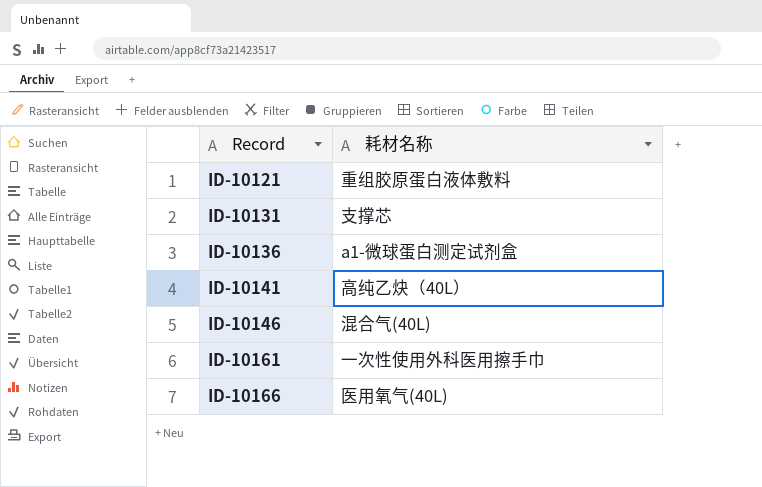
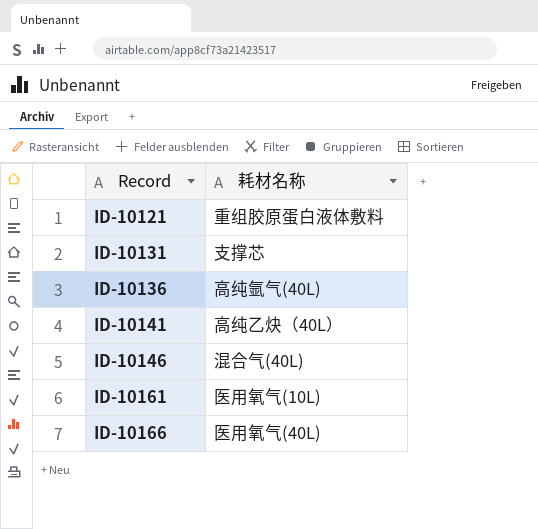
ID-10136 | 耗材名称: a1-微球蛋白测定试剂盒 -> 高纯氩气(40L)
ID-10161 | 耗材名称: 一次性使用外科医用擦手巾 -> 医用氧气(10L)

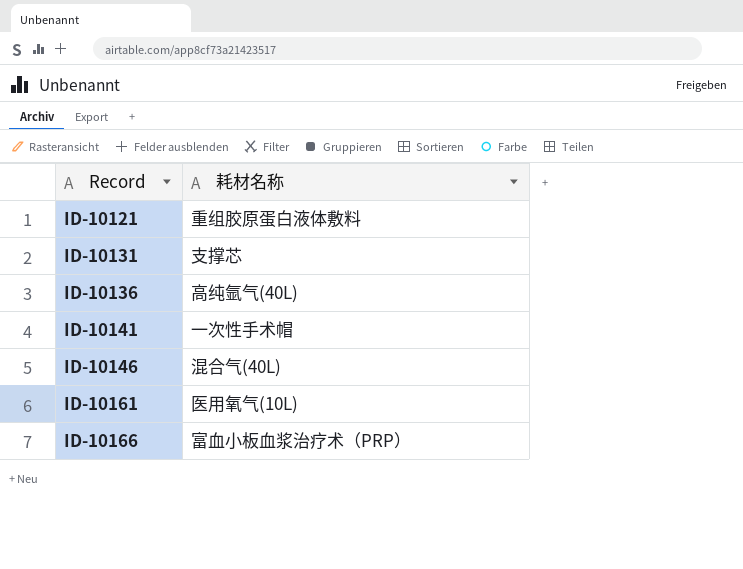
ID-10141 | 耗材名称: 高纯乙炔（40L） -> 一次性手术帽
ID-10166 | 耗材名称: 医用氧气(40L) -> 富血小板血浆治疗术（PRP）

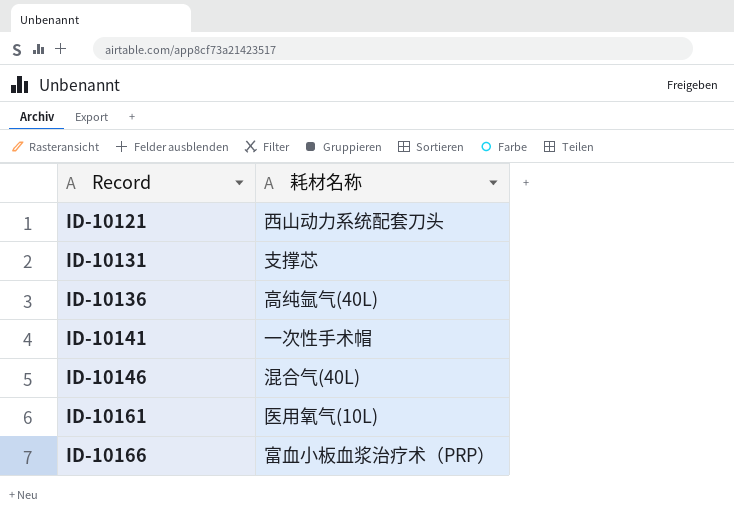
ID-10121 | 耗材名称: 重组胶原蛋白液体敷料 -> 西山动力系统配套刀头

